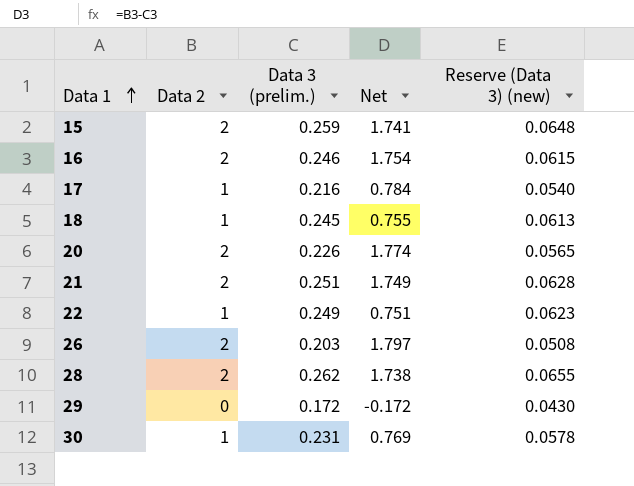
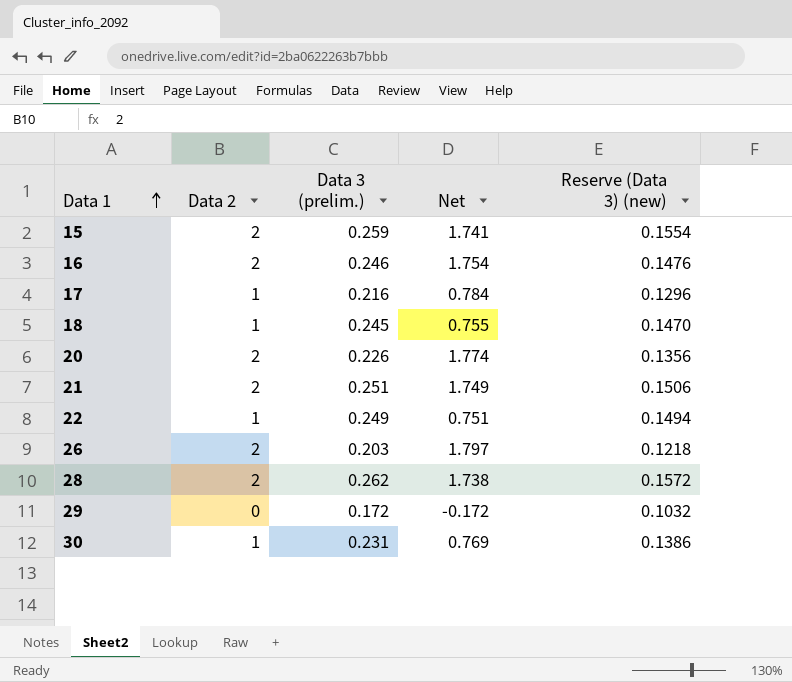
column Reserve (Data 3) (new) | formula: [Data 3 (prelim.)] * 0.25 -> [Data 3 (prelim.)] * 0.6

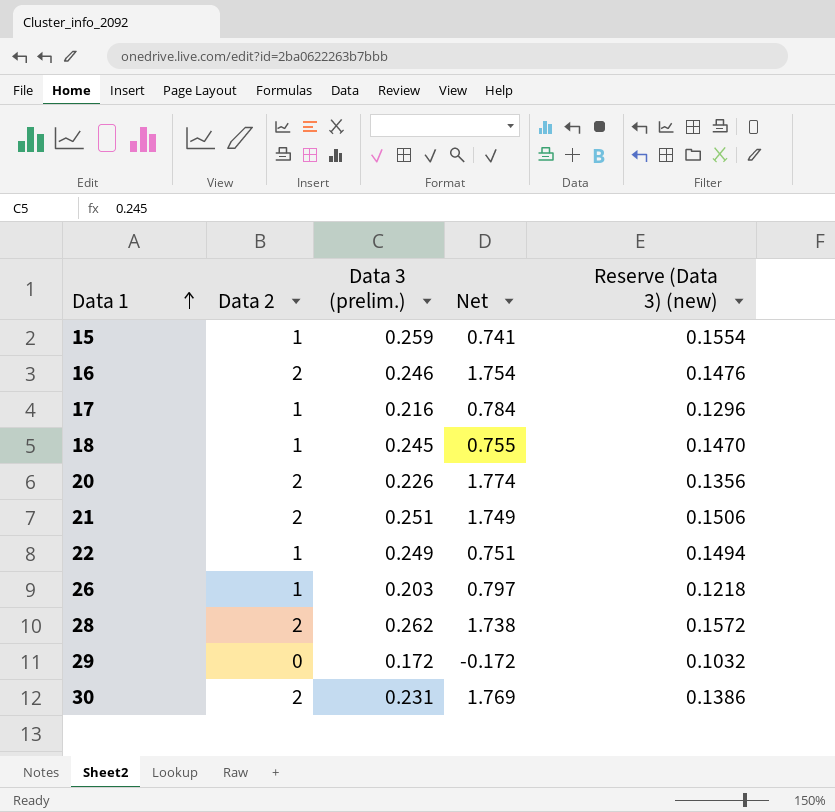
15 | Data 2: 2 -> 1
15 | Net: 1.741 -> 0.741
26 | Data 2: 2 -> 1
26 | Net: 1.797 -> 0.797
30 | Data 2: 1 -> 2
30 | Net: 0.769 -> 1.769

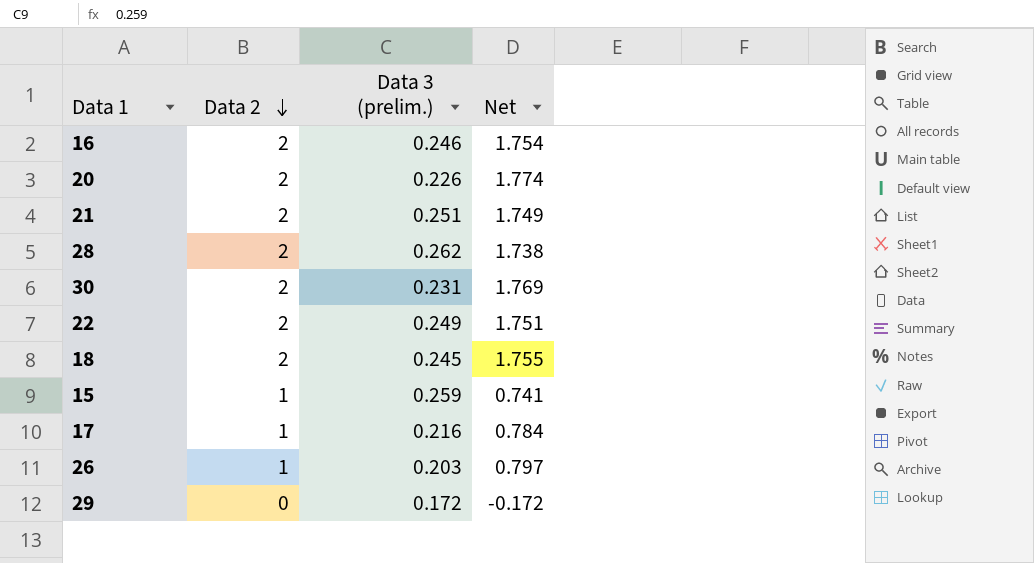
row order: Data 1 ascending -> Data 2 descending
column Reserve (Data 3) (new) | formula: [Data 3 (prelim.)] * 0.6 -> none
22 | Data 2: 1 -> 2
22 | Net: 0.751 -> 1.751
18 | Data 2: 1 -> 2
18 | Net: 0.755 -> 1.755

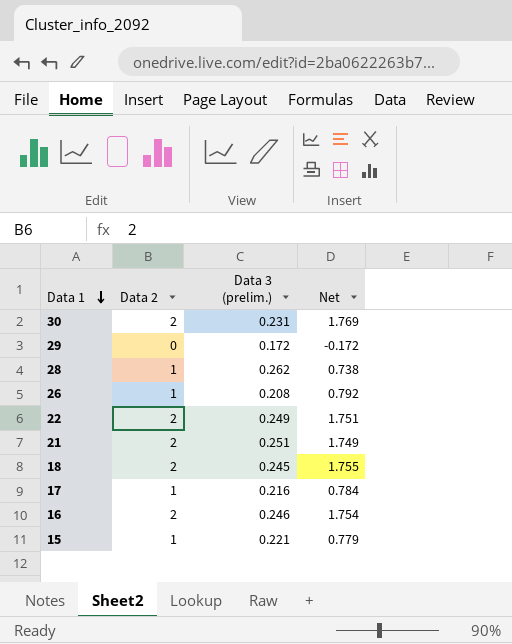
row order: Data 2 descending -> Data 1 descending
row 20: 2 | 0.226 | 1.774 -> none
28 | Data 2: 2 -> 1
28 | Net: 1.738 -> 0.738
26 | Data 3 (prelim.): 0.203 -> 0.208
26 | Net: 0.797 -> 0.792
15 | Data 3 (prelim.): 0.259 -> 0.221
15 | Net: 0.741 -> 0.779

